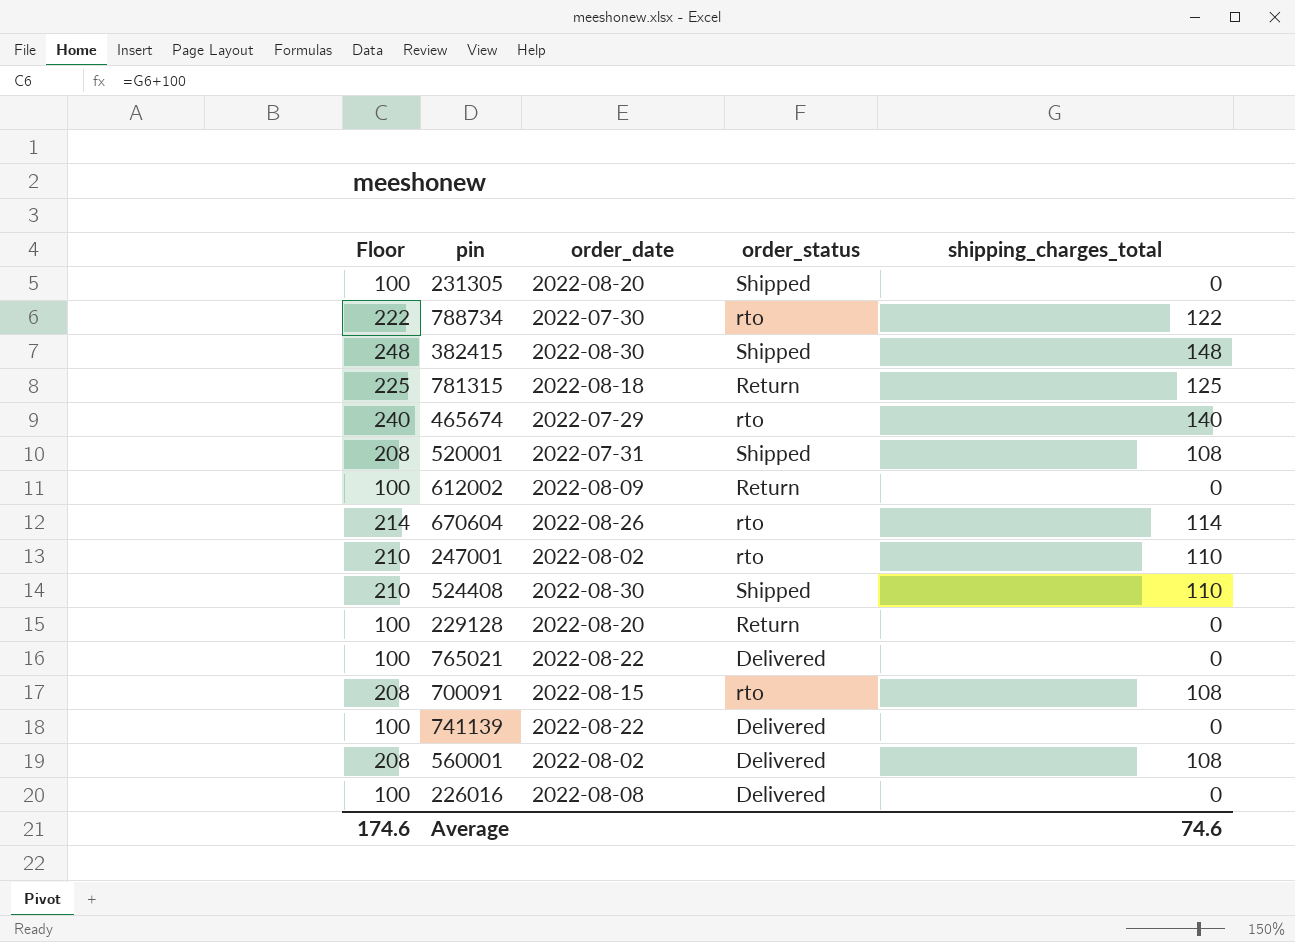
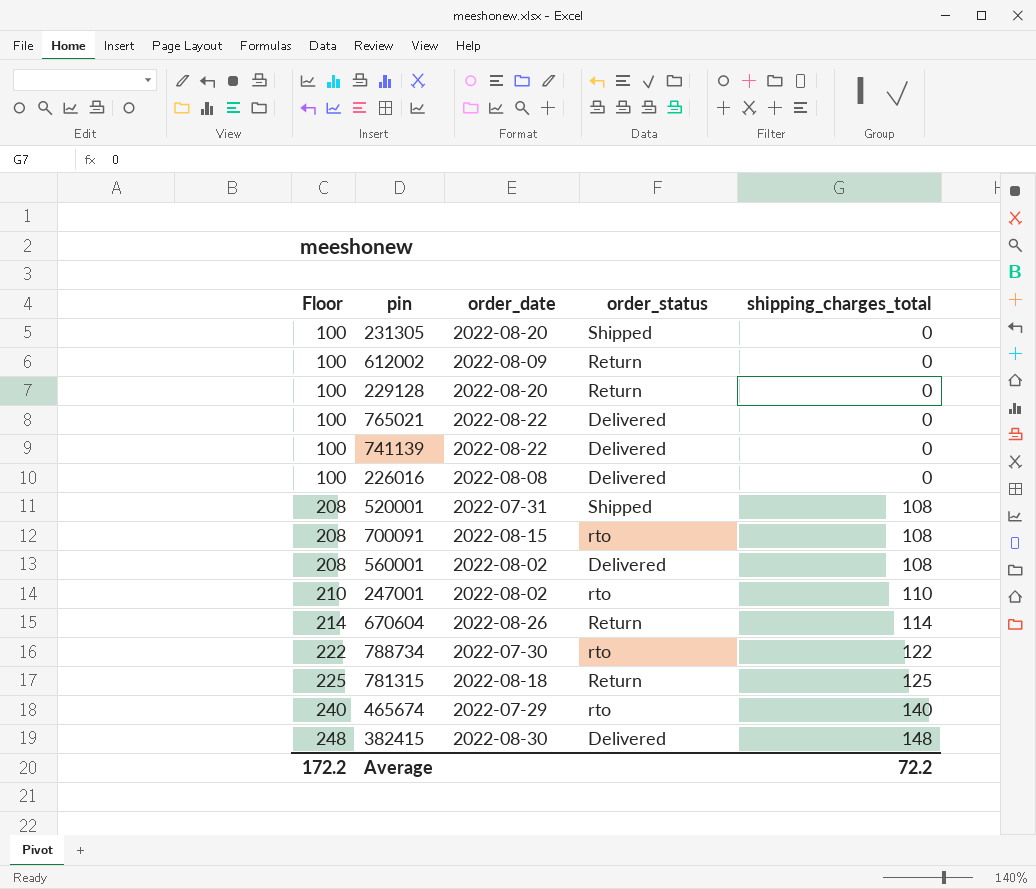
row order: none -> Floor ascending
row 524408: 210 | 2022-08-30 | Shipped | 110 -> none
670604 | order_status: rto -> Return
382415 | order_status: Shipped -> Delivered
Average | Floor: 174.6 -> 172.2
Average | shipping_charges_total: 74.6 -> 72.2

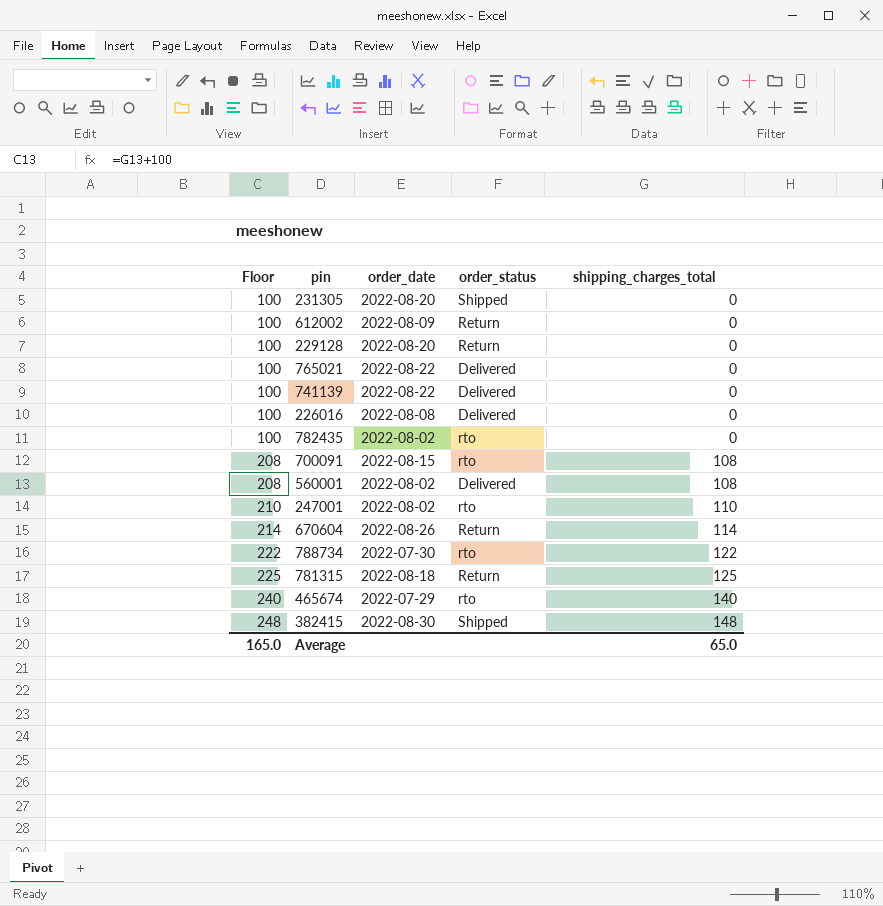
row 520001: 208 | 2022-07-31 | Shipped | 108 -> none
row 782435: none -> 100 | 2022-08-02 | rto | 0
382415 | order_status: Delivered -> Shipped
Average | Floor: 172.2 -> 165.0
Average | shipping_charges_total: 72.2 -> 65.0

